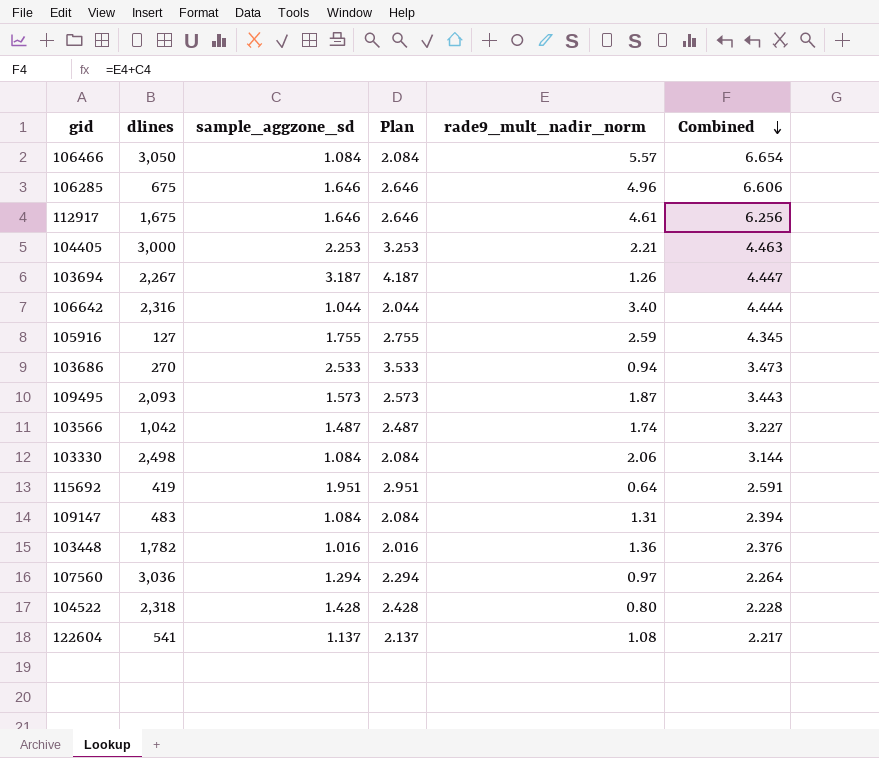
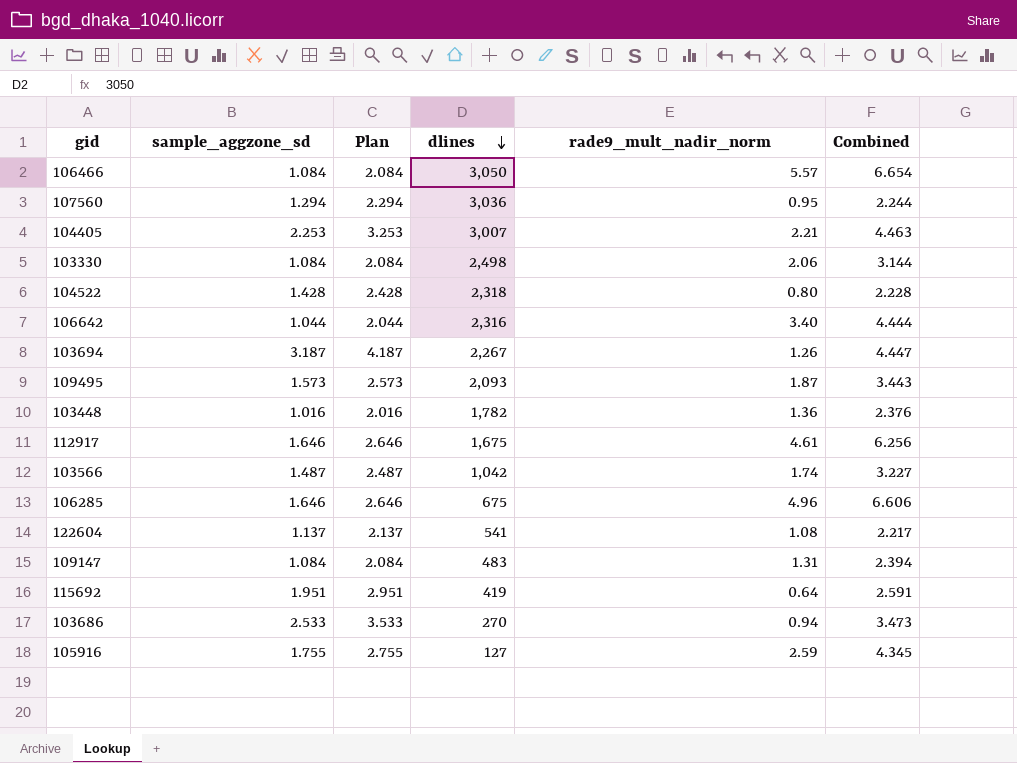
row order: Combined descending -> dlines descending
column dlines | position: 2 -> 4
107560 | rade9_mult_nadir_norm: 0.97 -> 0.95
107560 | Combined: 2.264 -> 2.244
104405 | dlines: 3,000 -> 3,007

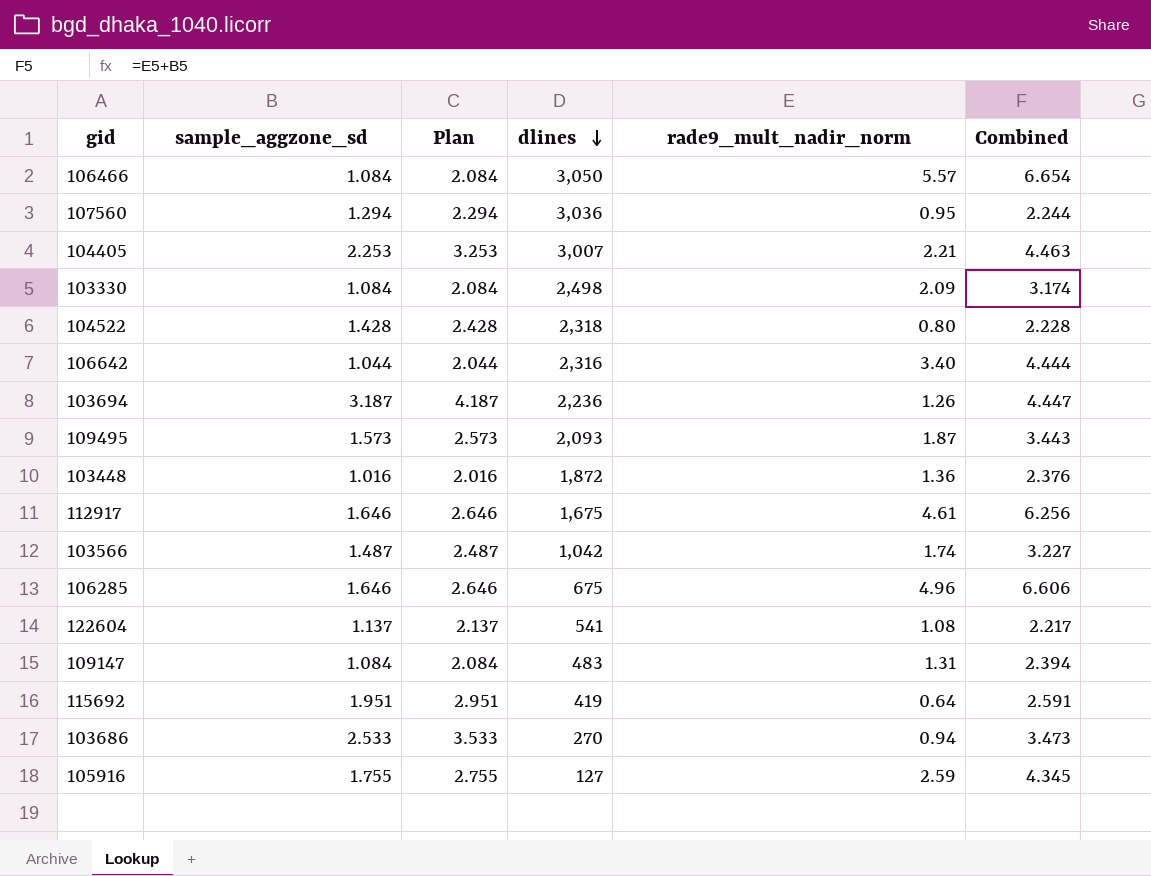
103330 | rade9_mult_nadir_norm: 2.06 -> 2.09
103330 | Combined: 3.144 -> 3.174
103694 | dlines: 2,267 -> 2,236
103448 | dlines: 1,782 -> 1,872

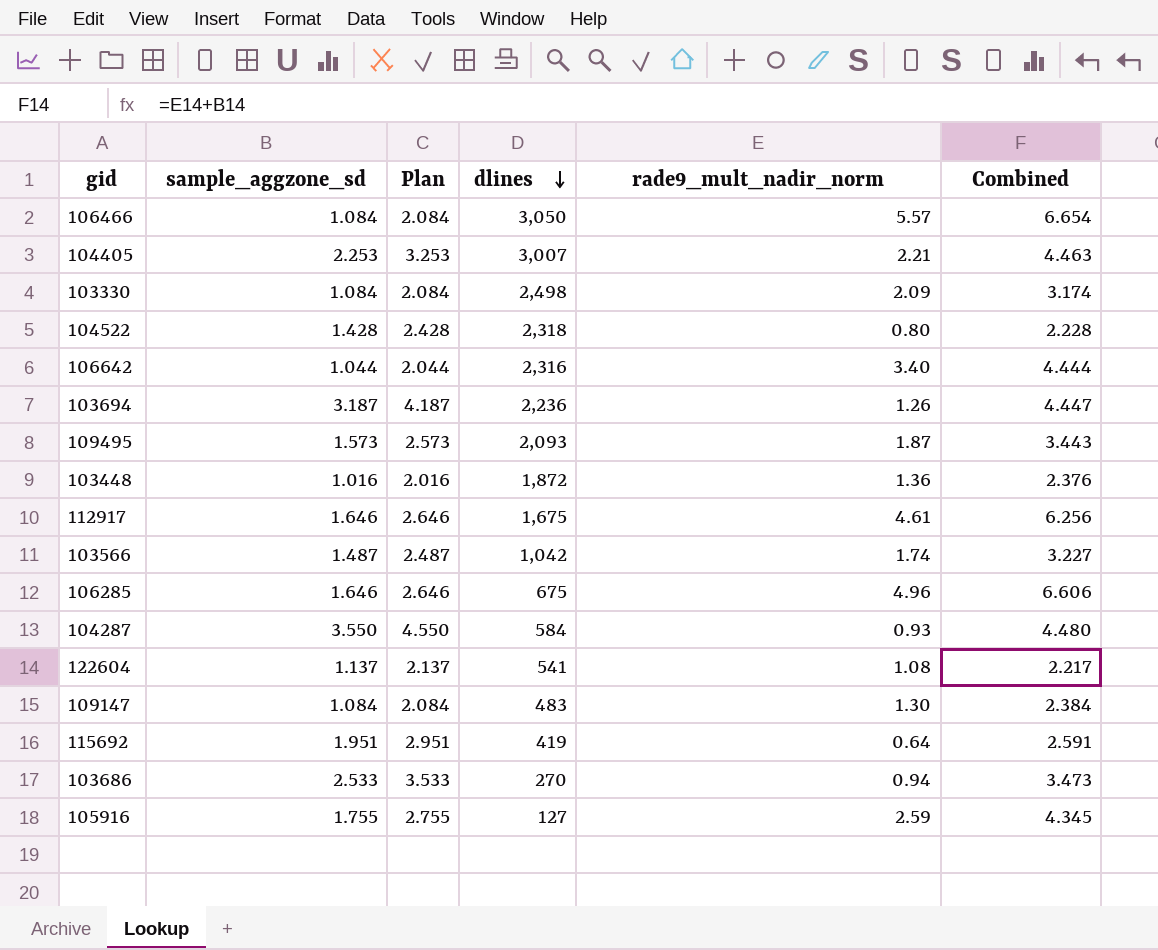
row 107560: 1.294 | 2.294 | 3,036 | 0.95 | 2.244 -> none
row 104287: none -> 3.550 | 4.550 | 584 | 0.93 | 4.480
109147 | rade9_mult_nadir_norm: 1.31 -> 1.30
109147 | Combined: 2.394 -> 2.384

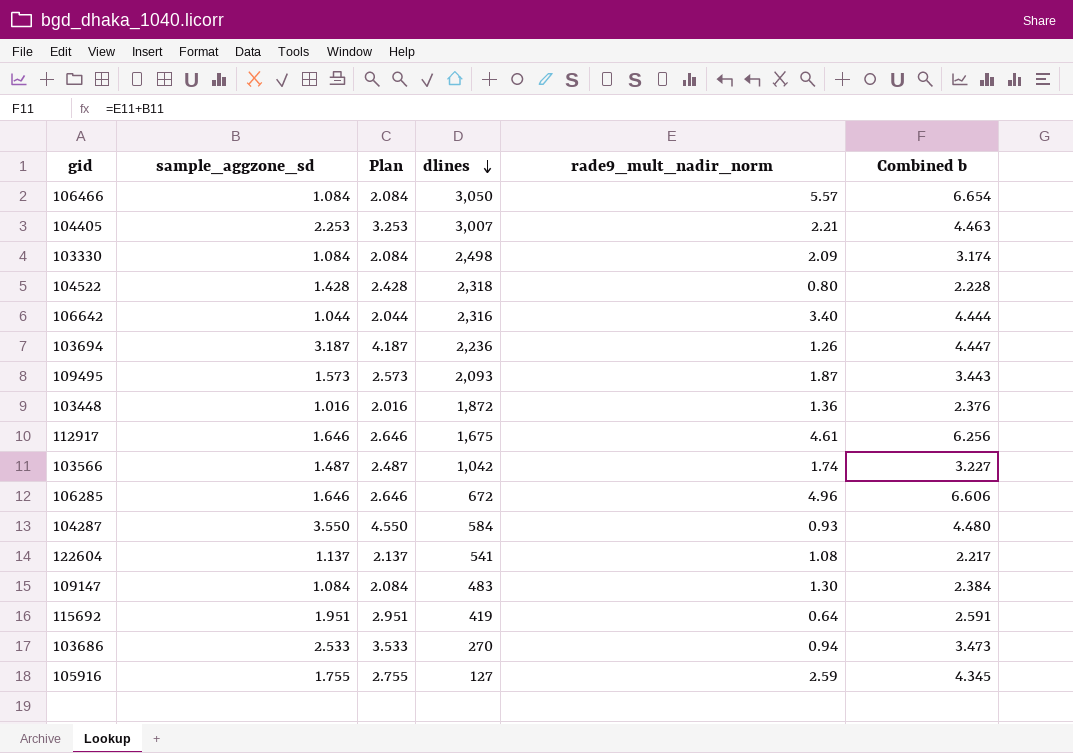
column name: Combined -> Combined b
106285 | dlines: 675 -> 672

